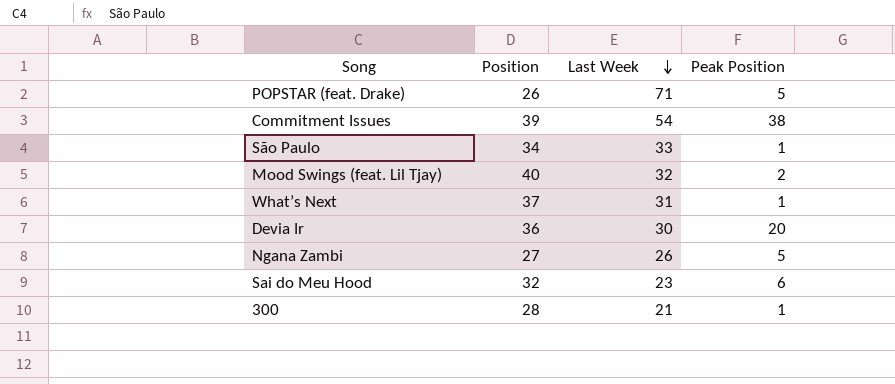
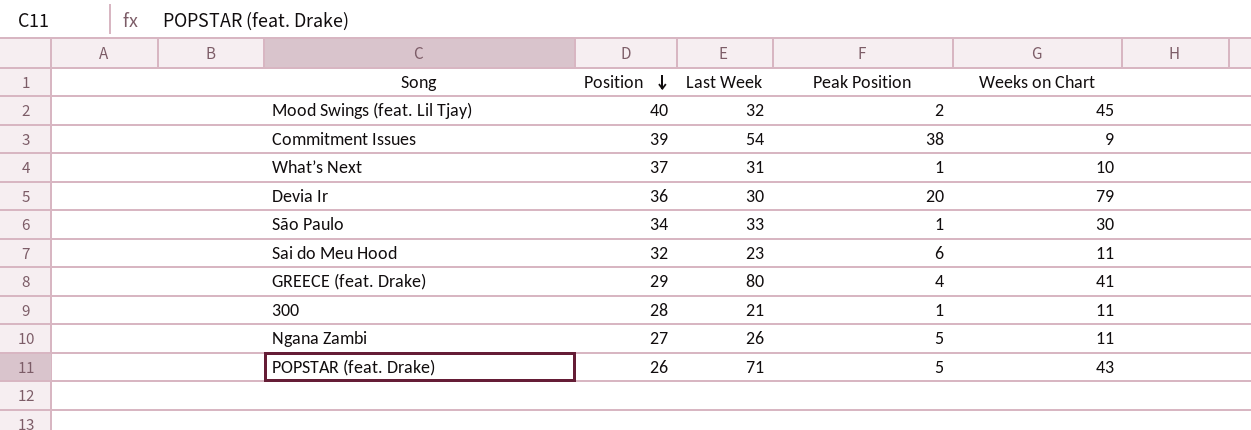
row order: Last Week descending -> Position descending
column Weeks on Chart | position: none -> 5
row GREECE (feat. Drake): none -> 29 | 80 | 4 | 41

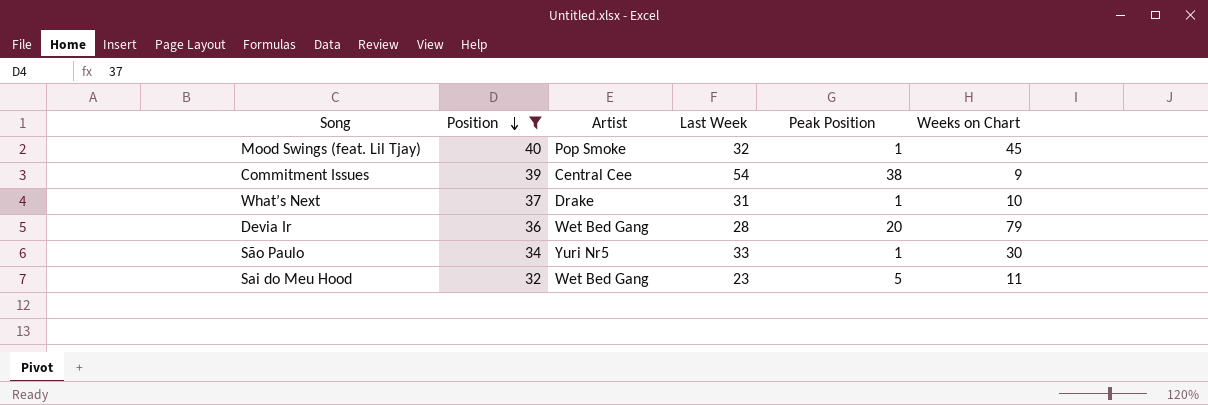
filter: none -> Position >= 32
column Artist | position: none -> 3
Mood Swings (feat. Lil Tjay) | Peak Position: 2 -> 1
Devia Ir | Last Week: 30 -> 28
Sai do Meu Hood | Peak Position: 6 -> 5

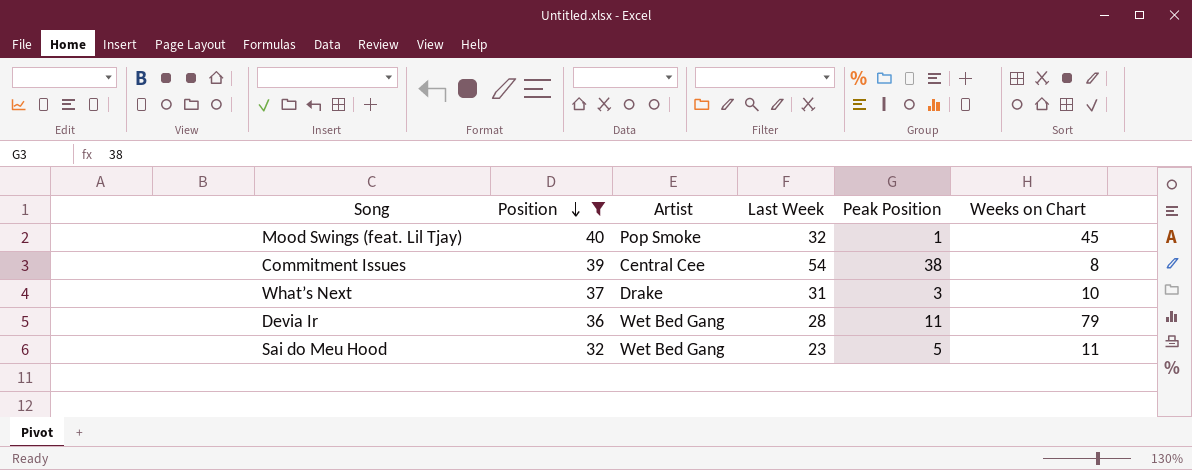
row São Paulo: 34 | Yuri Nr5 | 33 | 1 | 30 -> none
Commitment Issues | Weeks on Chart: 9 -> 8
What’s Next | Peak Position: 1 -> 3
Devia Ir | Peak Position: 20 -> 11

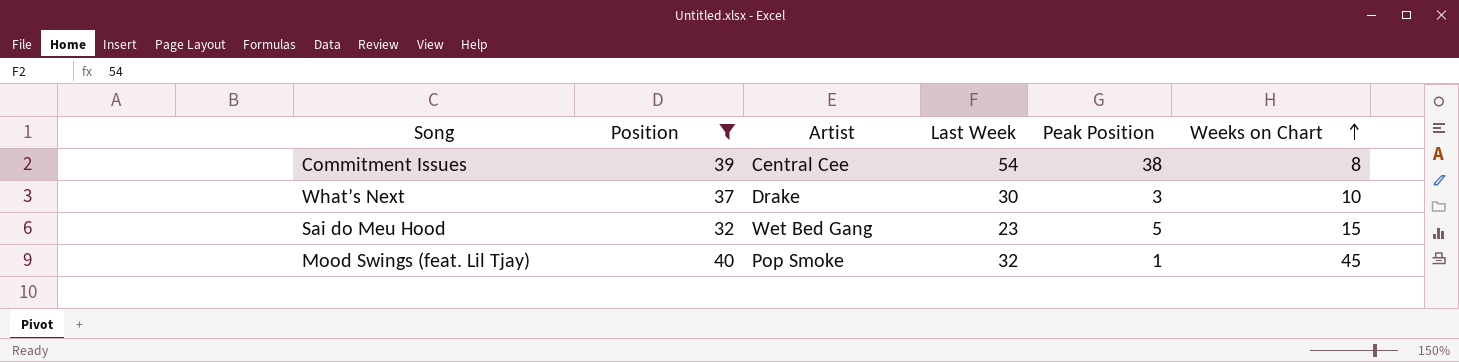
row order: Position descending -> Weeks on Chart ascending
row Devia Ir: 36 | Wet Bed Gang | 28 | 11 | 79 -> none
What’s Next | Last Week: 31 -> 30
Sai do Meu Hood | Weeks on Chart: 11 -> 15

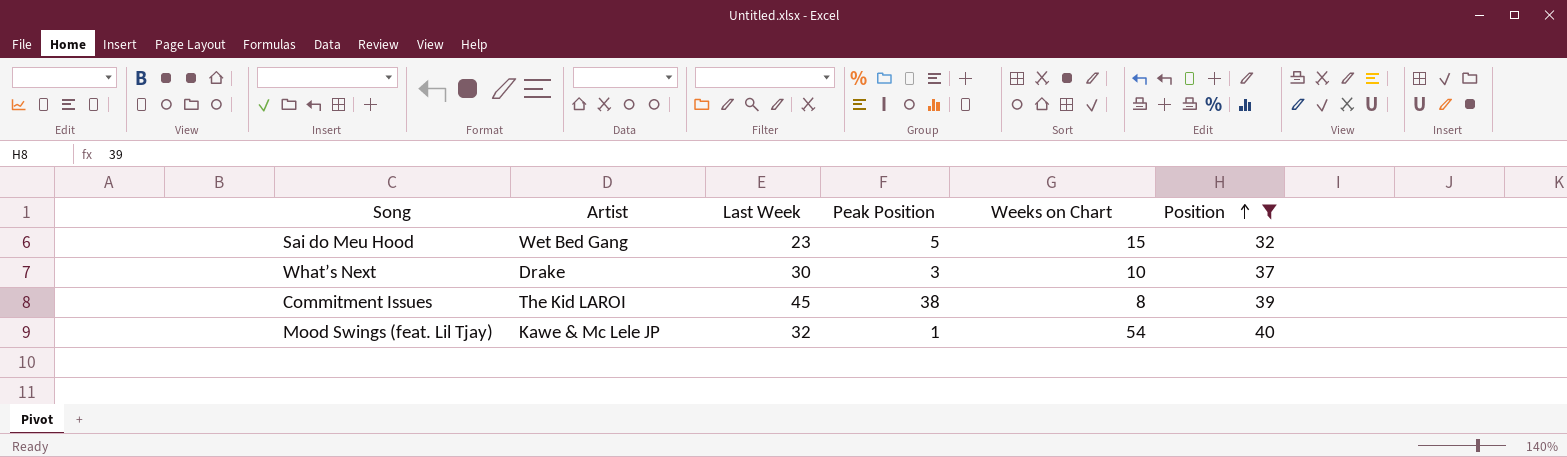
row order: Weeks on Chart ascending -> Position ascending
column Position | position: 2 -> 6
Commitment Issues | Artist: Central Cee -> The Kid LAROI
Commitment Issues | Last Week: 54 -> 45
Mood Swings (feat. Lil Tjay) | Artist: Pop Smoke -> Kawe & Mc Lele JP
Mood Swings (feat. Lil Tjay) | Weeks on Chart: 45 -> 54

